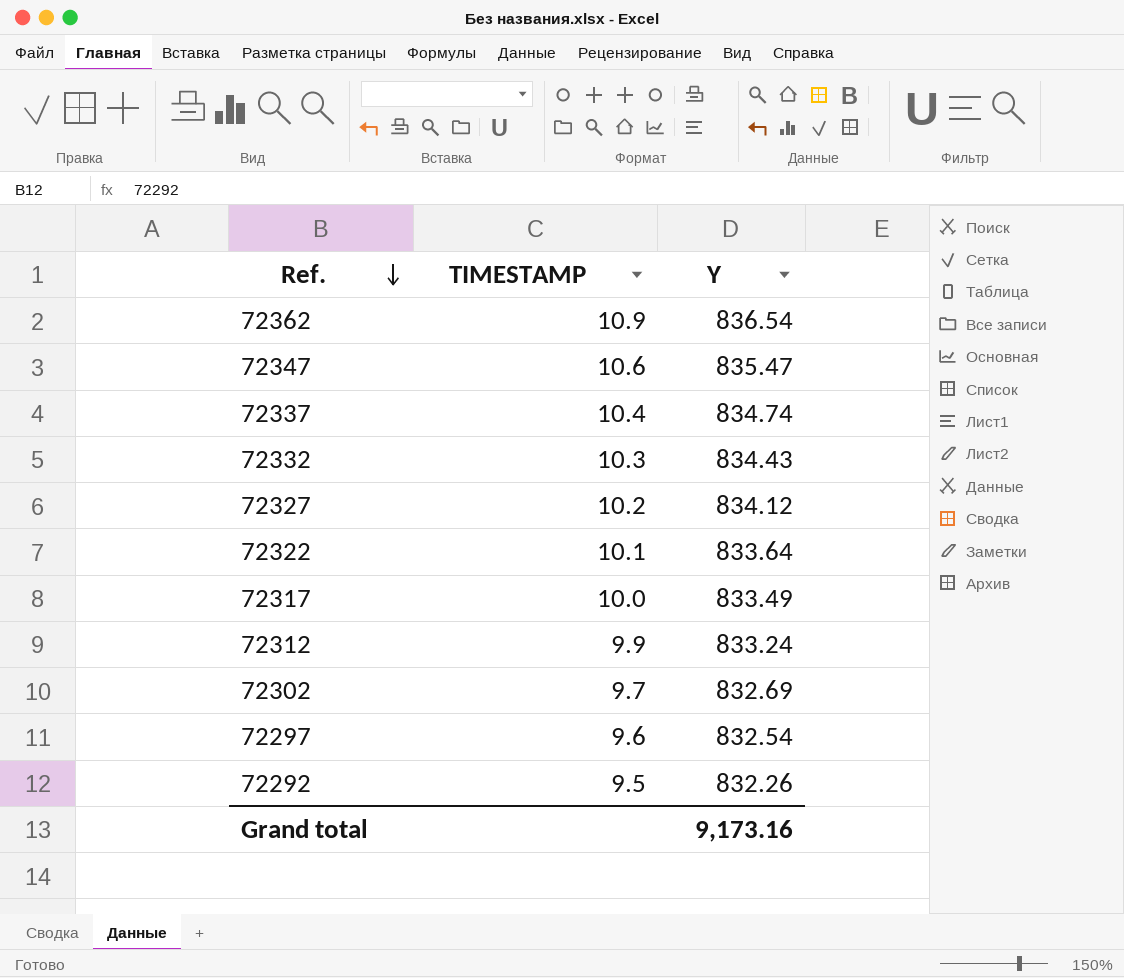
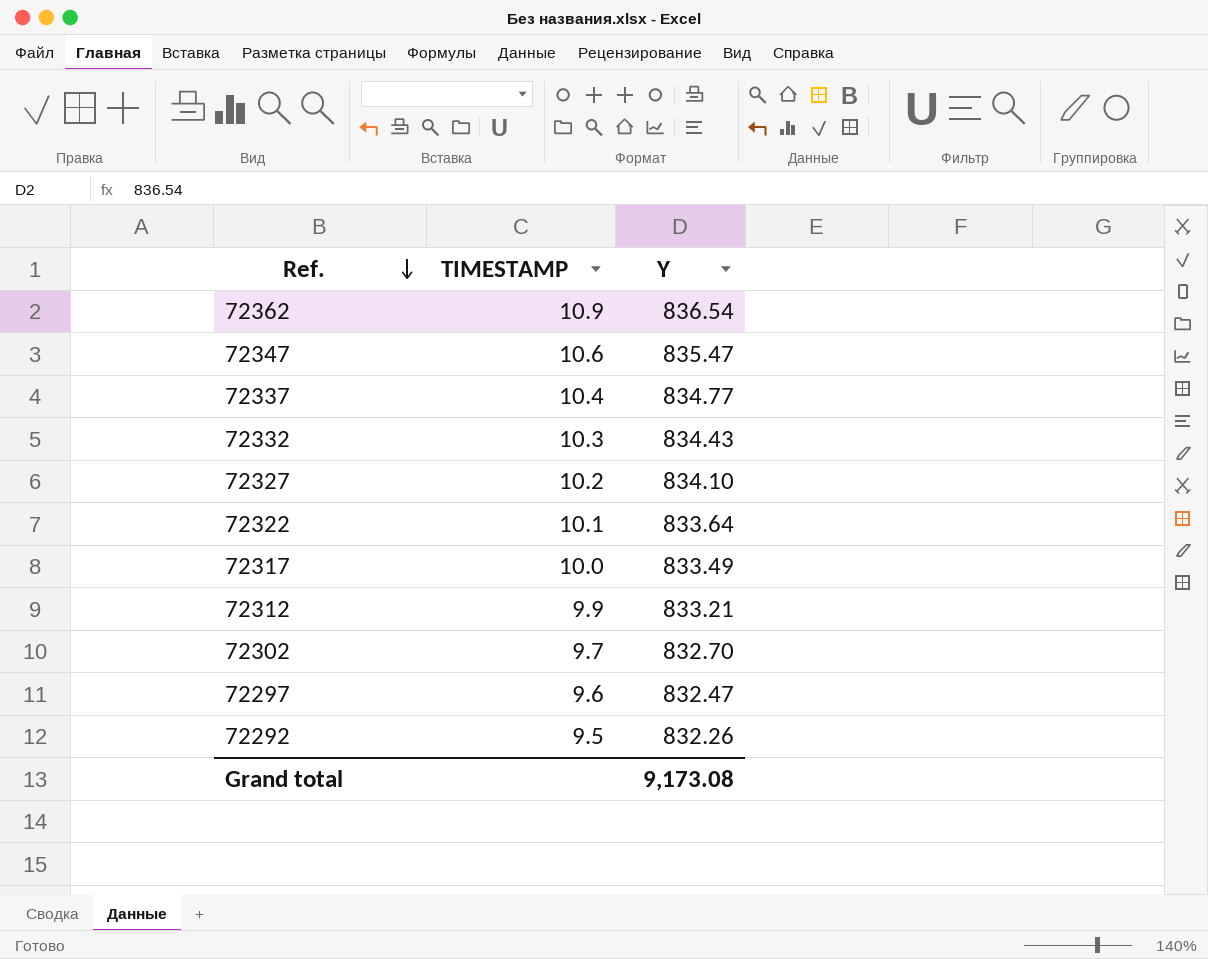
72337 | Y: 834.74 -> 834.77
72327 | Y: 834.12 -> 834.10
72312 | Y: 833.24 -> 833.21
72302 | Y: 832.69 -> 832.70
72297 | Y: 832.54 -> 832.47
Grand total | Y: 9,173.16 -> 9,173.08

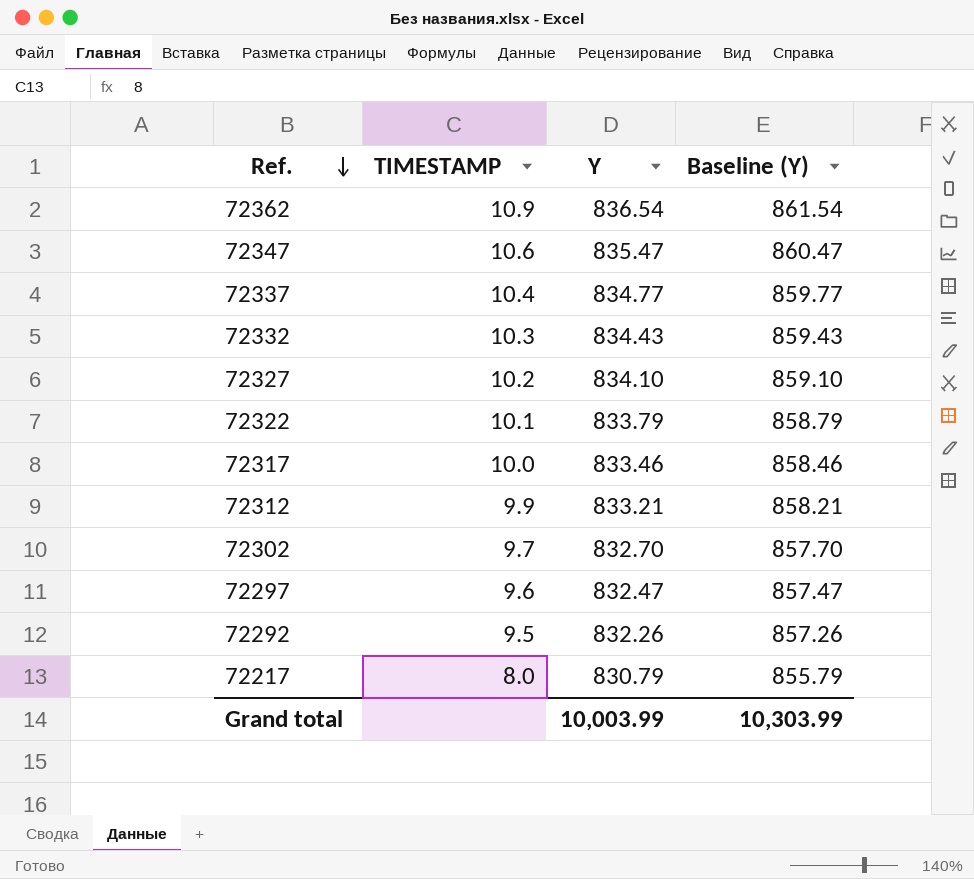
column Baseline (Y) | formula: none -> [Y] + 25
72322 | Y: 833.64 -> 833.79
72317 | Y: 833.49 -> 833.46
row 72217: none -> 8.0 | 830.79 | 855.79
Grand total | Y: 9,173.08 -> 10,003.99

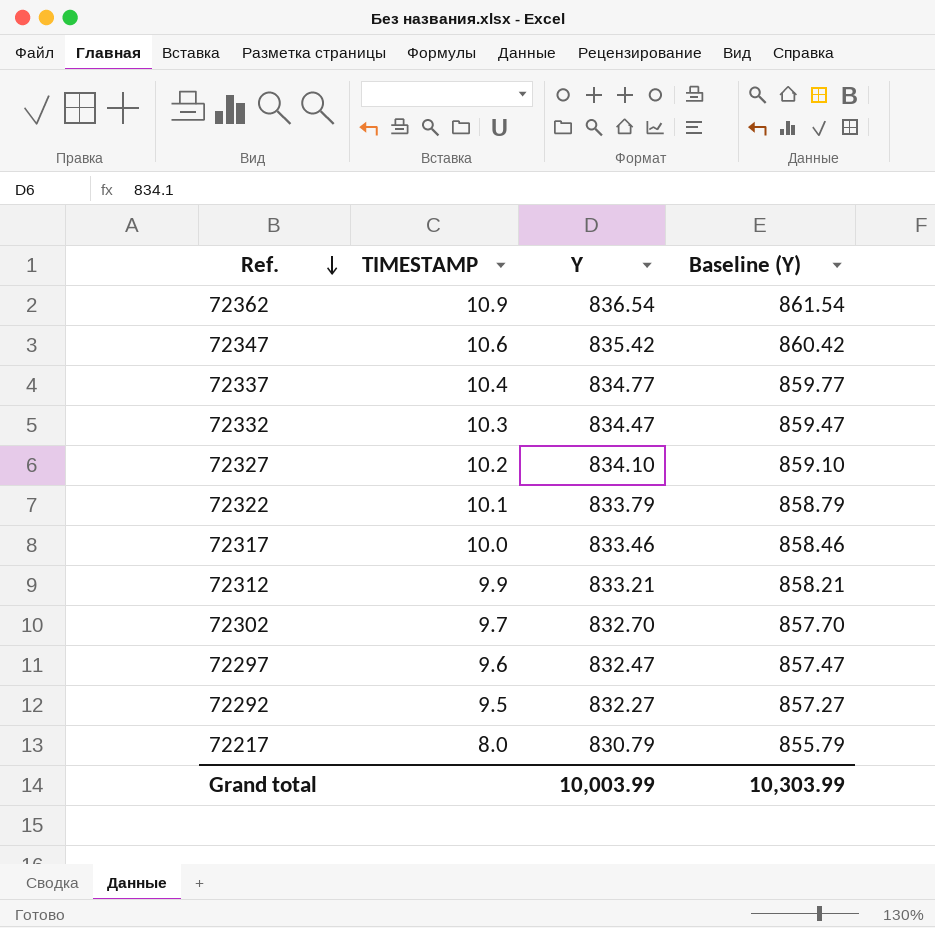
72347 | Y: 835.47 -> 835.42
72347 | Baseline (Y): 860.47 -> 860.42
72332 | Y: 834.43 -> 834.47
72332 | Baseline (Y): 859.43 -> 859.47
72292 | Y: 832.26 -> 832.27
72292 | Baseline (Y): 857.26 -> 857.27

